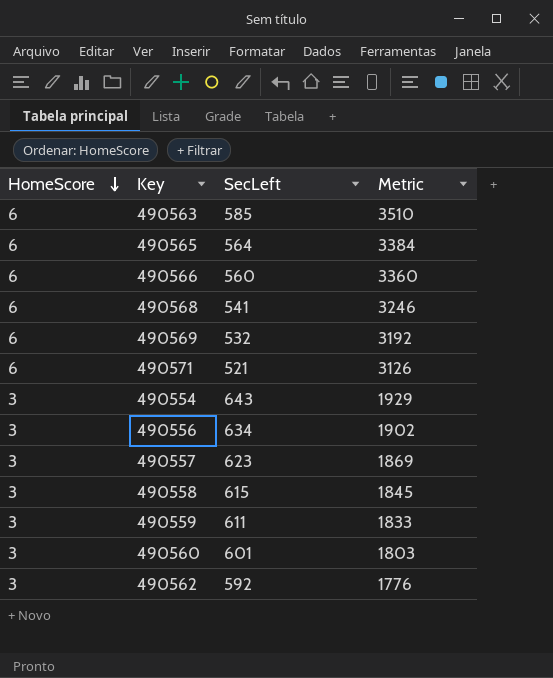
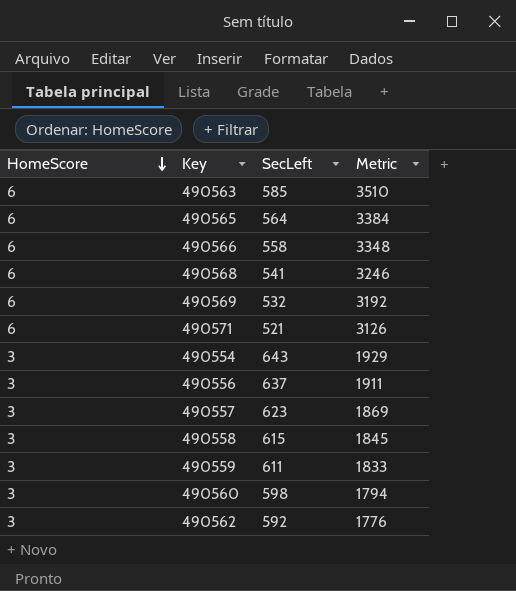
490566 | SecLeft: 560 -> 558
490566 | Metric: 3360 -> 3348
490556 | SecLeft: 634 -> 637
490556 | Metric: 1902 -> 1911
490560 | SecLeft: 601 -> 598
490560 | Metric: 1803 -> 1794

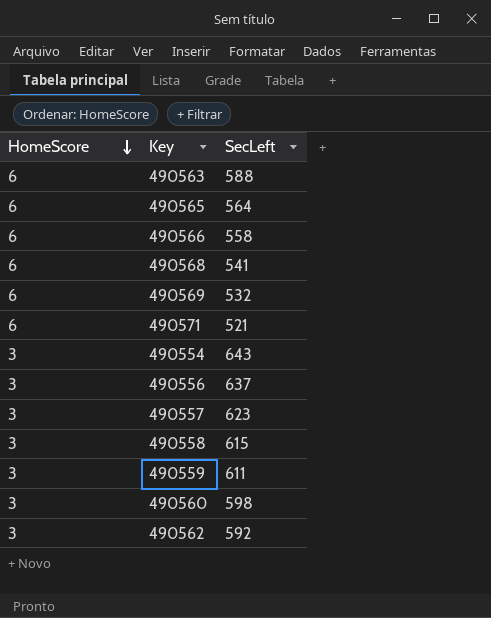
column Metric | formula: [HomeScore] * [SecLeft] -> none
490563 | SecLeft: 585 -> 588

